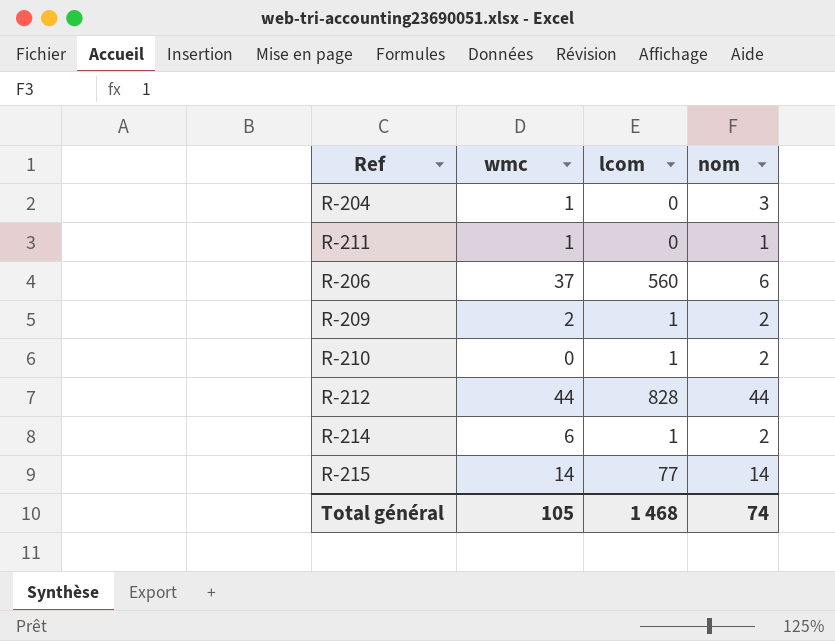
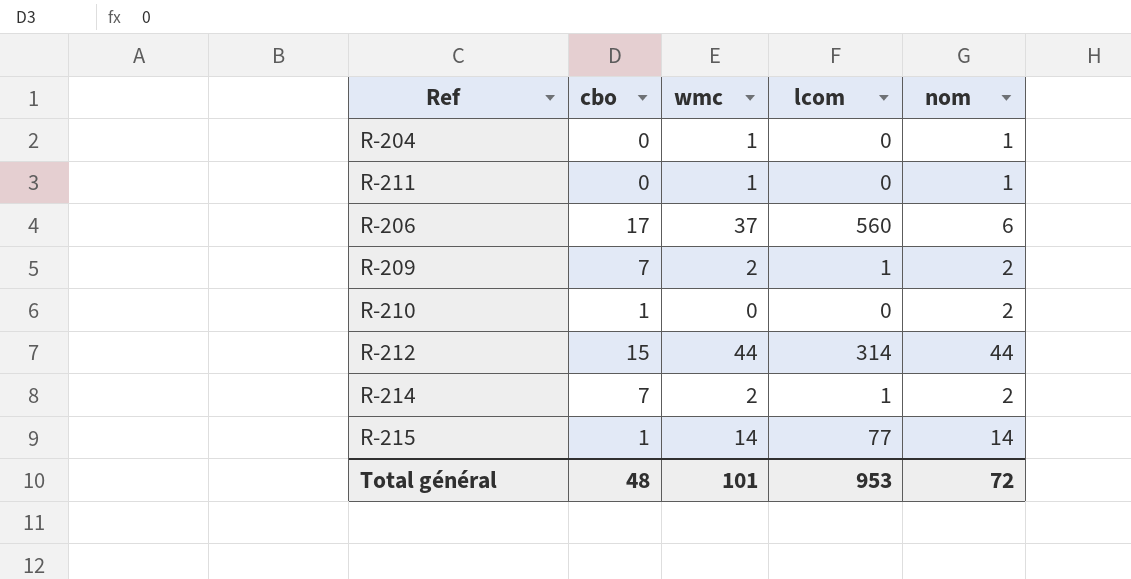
column cbo | position: none -> 2
R-204 | nom: 3 -> 1
R-210 | lcom: 1 -> 0
R-212 | lcom: 828 -> 314
R-214 | wmc: 6 -> 2
Total général | wmc: 105 -> 101
Total général | lcom: 1 468 -> 953
Total général | nom: 74 -> 72

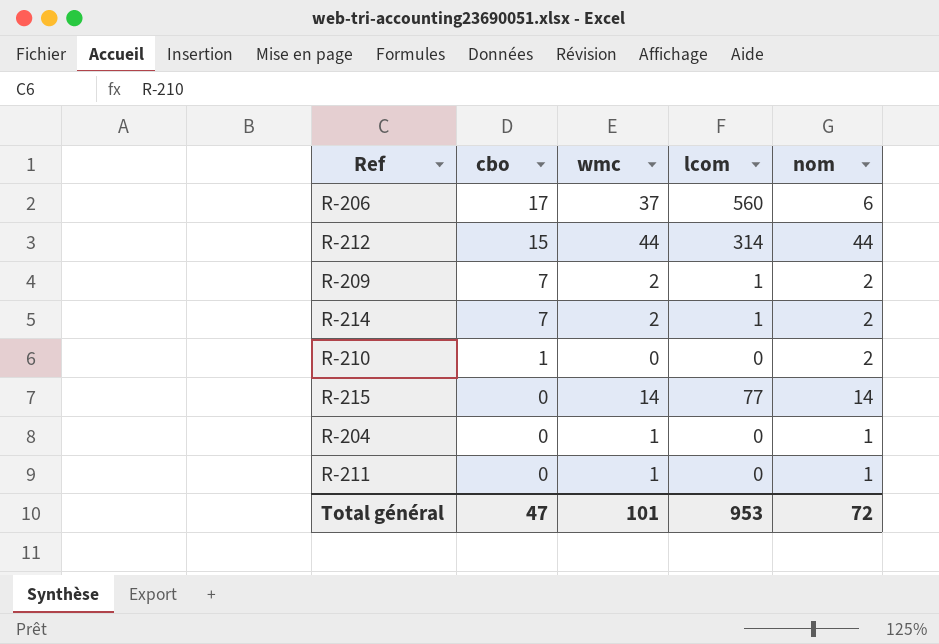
row order: none -> cbo descending
R-215 | cbo: 1 -> 0
Total général | cbo: 48 -> 47

